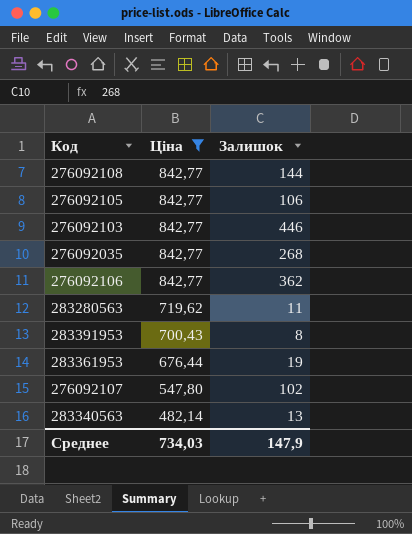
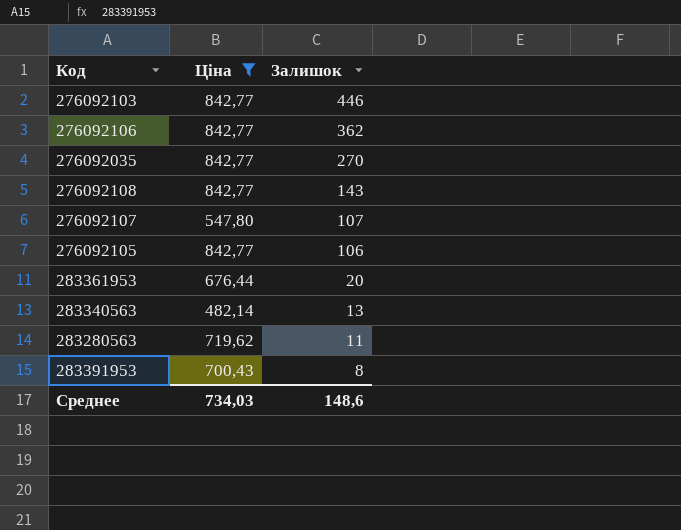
row order: Ціна descending -> Залишок descending
276092035 | Залишок: 268 -> 270
276092108 | Залишок: 144 -> 143
276092107 | Залишок: 102 -> 107
283361953 | Залишок: 19 -> 20
Среднее | Залишок: 147,9 -> 148,6

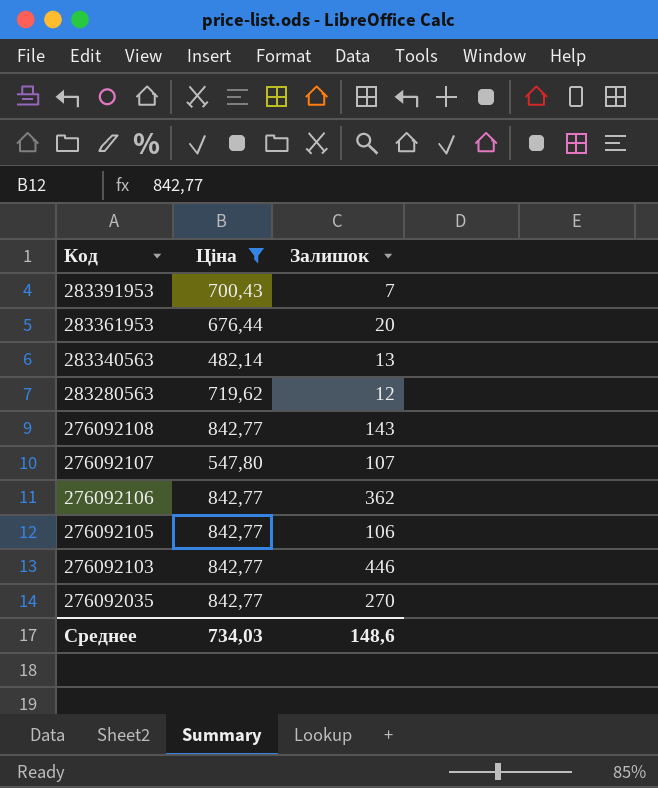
row order: Залишок descending -> Код descending
283391953 | Залишок: 8 -> 7
283280563 | Залишок: 11 -> 12

